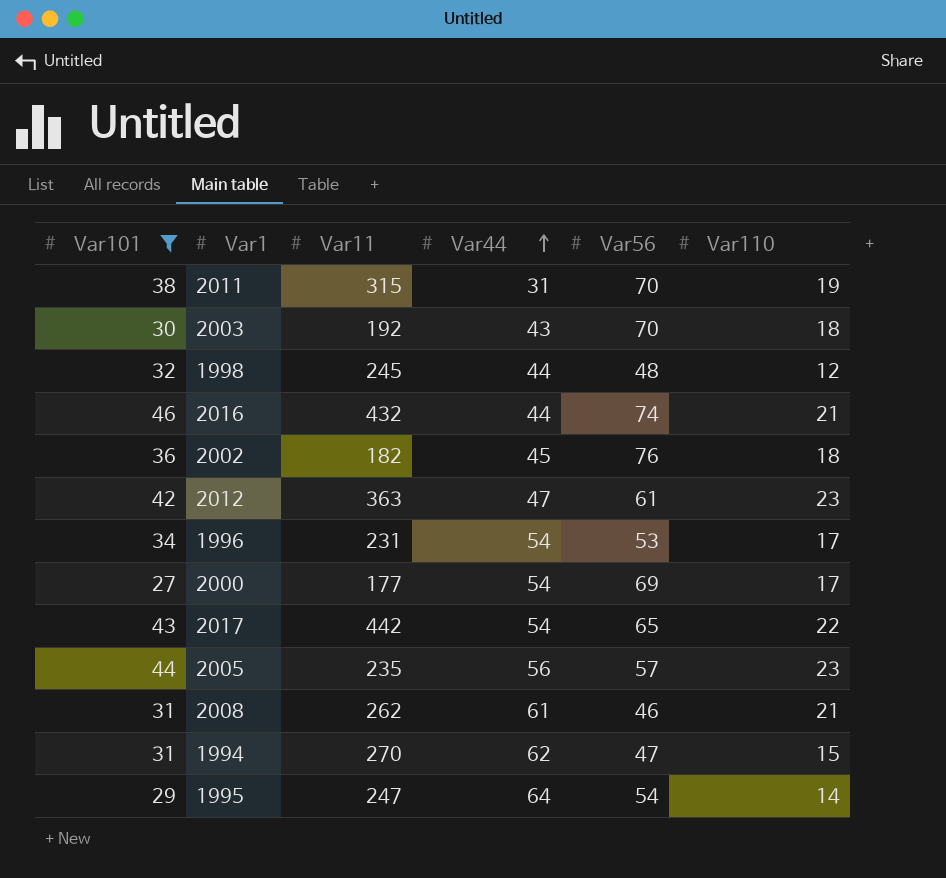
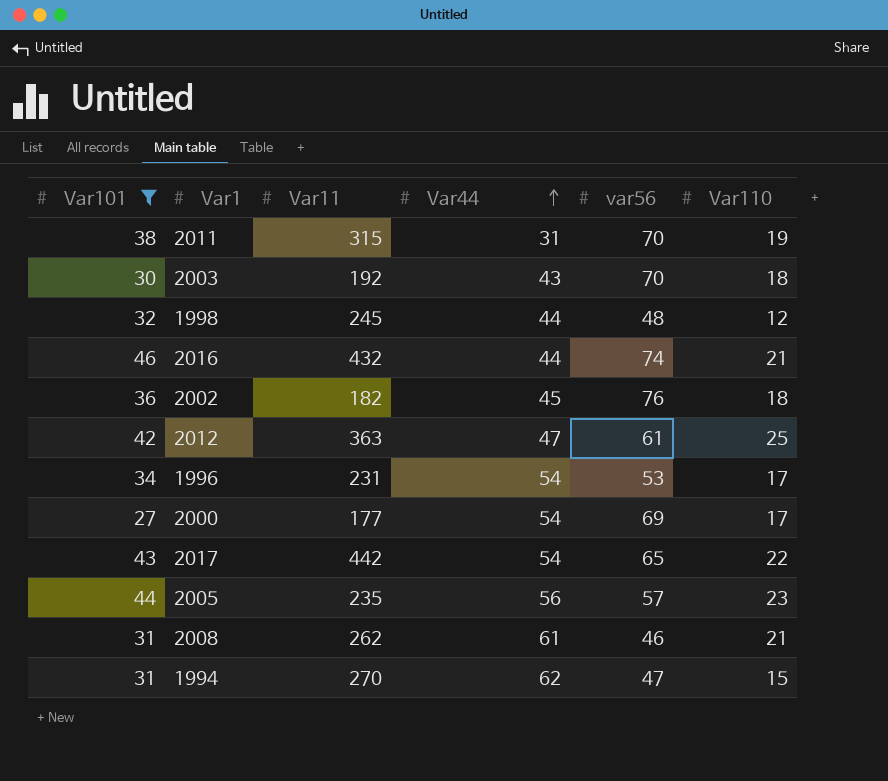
column name: Var56 -> var56
row 1995: 29 | 247 | 64 | 54 | 14 -> none
2012 | Var110: 23 -> 25

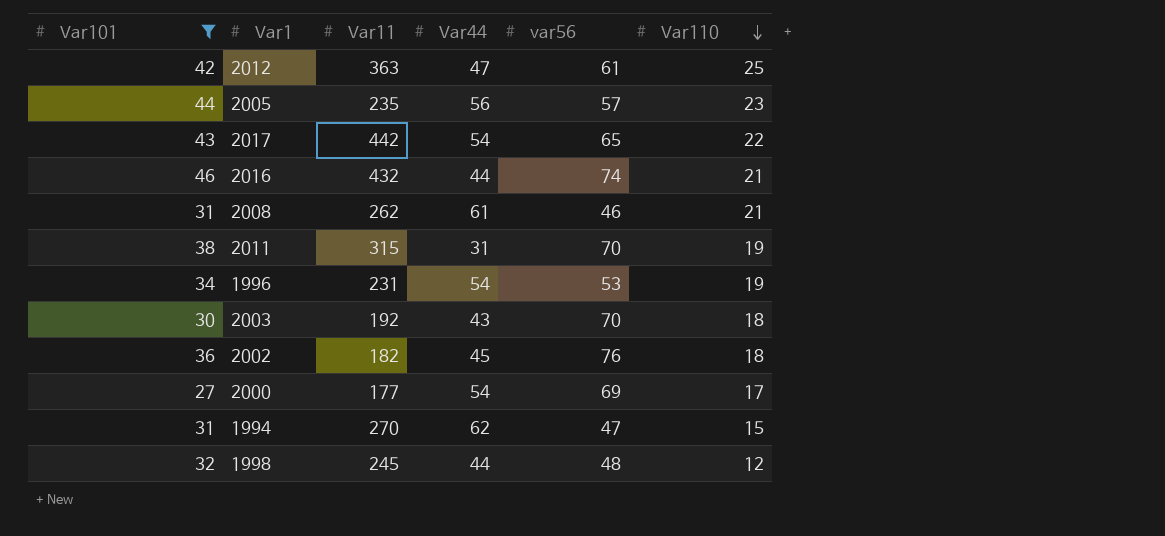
row order: Var44 ascending -> Var110 descending
1996 | Var110: 17 -> 19

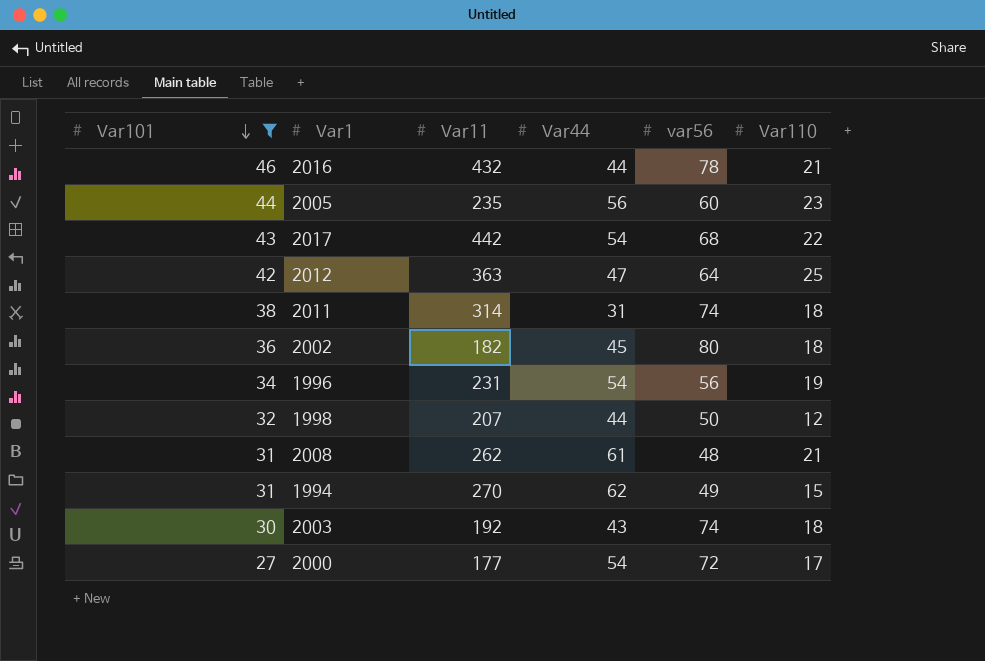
row order: Var110 descending -> Var101 descending
2016 | var56: 74 -> 78
2005 | var56: 57 -> 60
2017 | var56: 65 -> 68
2012 | var56: 61 -> 64
2011 | Var11: 315 -> 314
2011 | var56: 70 -> 74
2011 | Var110: 19 -> 18
2002 | var56: 76 -> 80
1996 | var56: 53 -> 56
1998 | Var11: 245 -> 207
1998 | var56: 48 -> 50
2008 | var56: 46 -> 48
1994 | var56: 47 -> 49
2003 | var56: 70 -> 74
2000 | var56: 69 -> 72

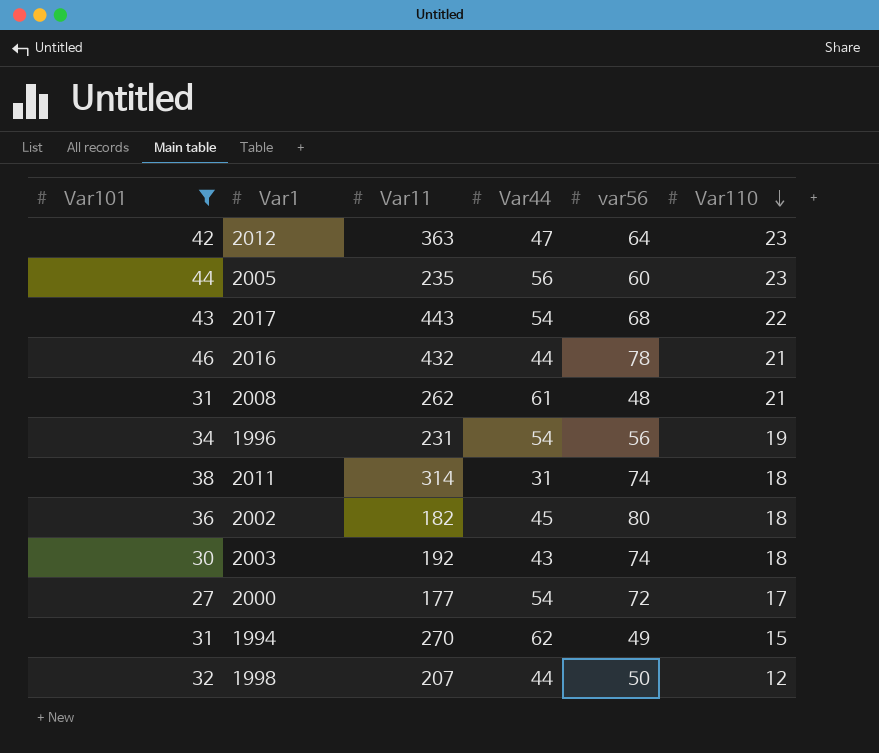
row order: Var101 descending -> Var110 descending
2012 | Var110: 25 -> 23
2017 | Var11: 442 -> 443

